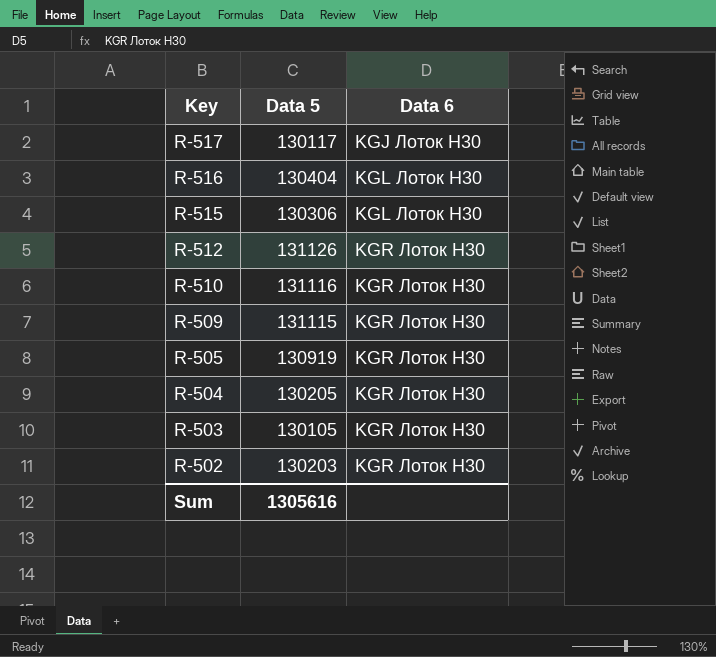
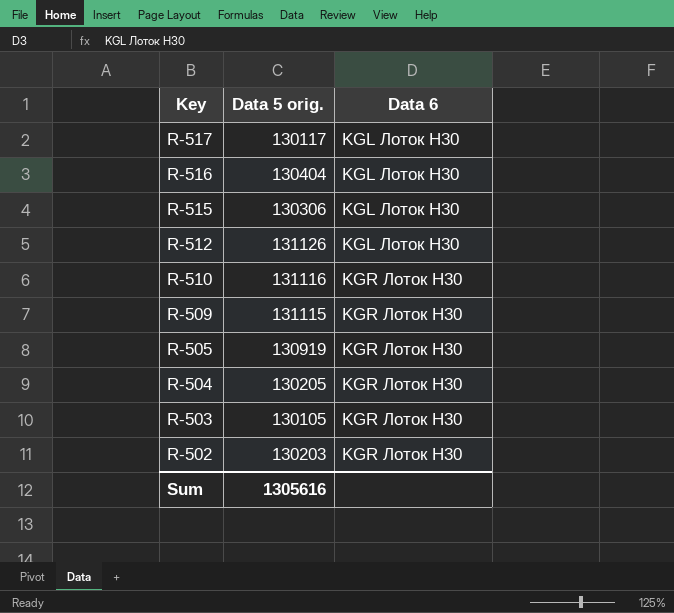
column name: Data 5 -> Data 5 orig.
R-517 | Data 6: KGJ Лоток H30 -> KGL Лоток H30
R-512 | Data 6: KGR Лоток H30 -> KGL Лоток H30

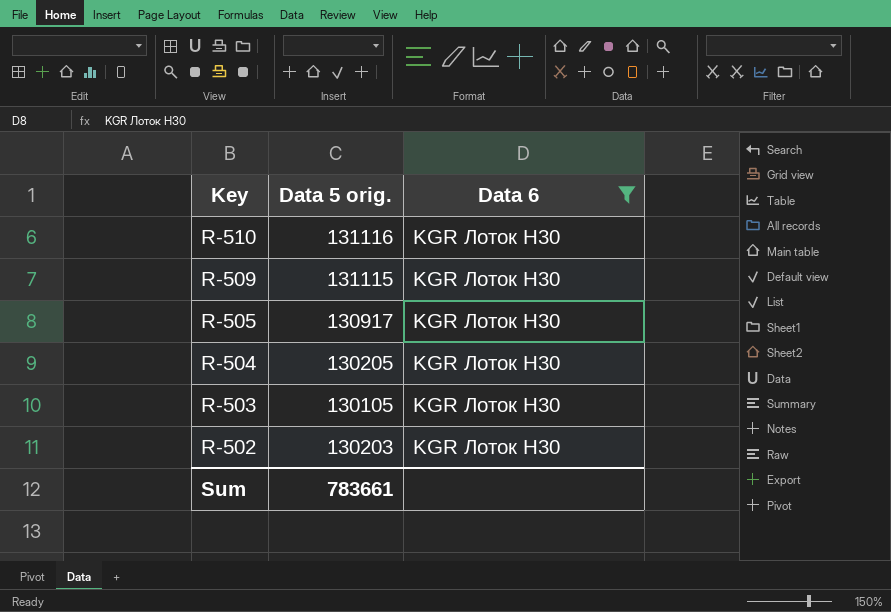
filter: none -> Data 6 = KGR Лоток H30
R-505 | Data 5 orig.: 130919 -> 130917
Sum | Data 5 orig.: 1305616 -> 783661

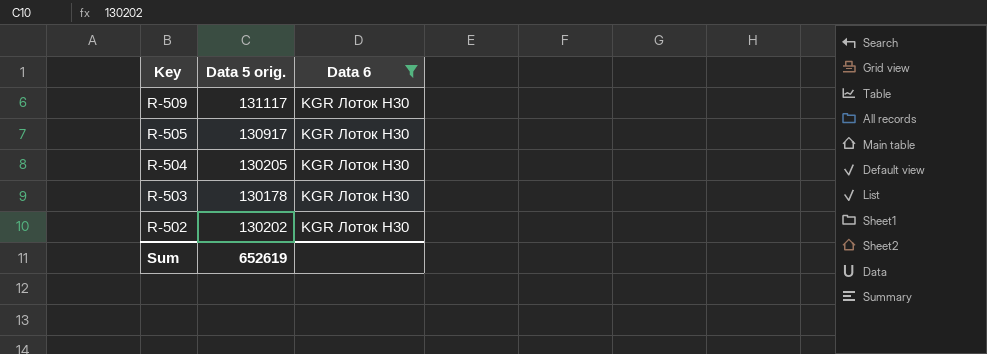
row R-510: 131116 | KGR Лоток H30 -> none
R-509 | Data 5 orig.: 131115 -> 131117
R-503 | Data 5 orig.: 130105 -> 130178
R-502 | Data 5 orig.: 130203 -> 130202
Sum | Data 5 orig.: 783661 -> 652619

